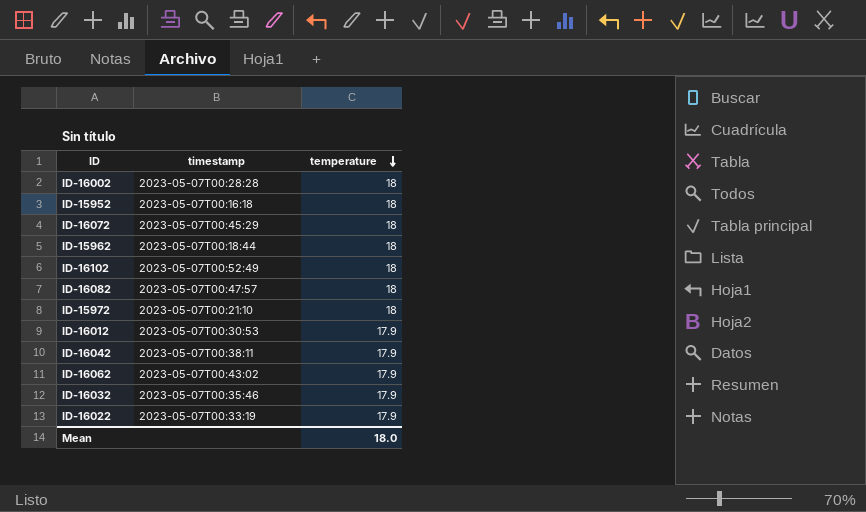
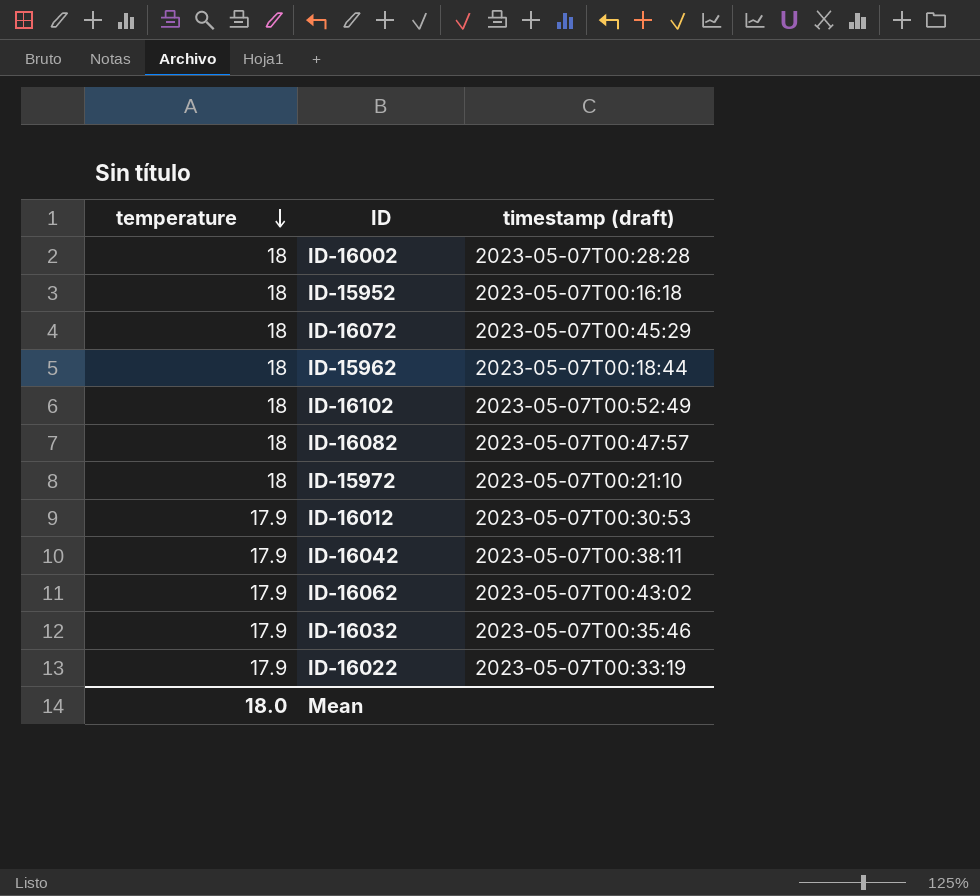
column temperature | position: 3 -> 1
column name: timestamp -> timestamp (draft)

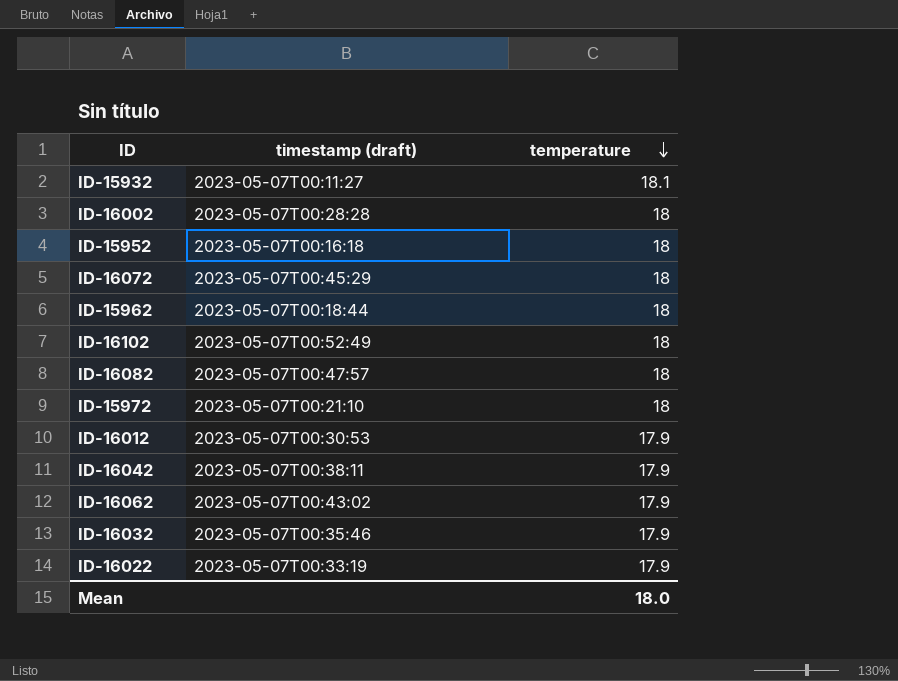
column temperature | position: 1 -> 3
row ID-15932: none -> 2023-05-07T00:11:27 | 18.1

